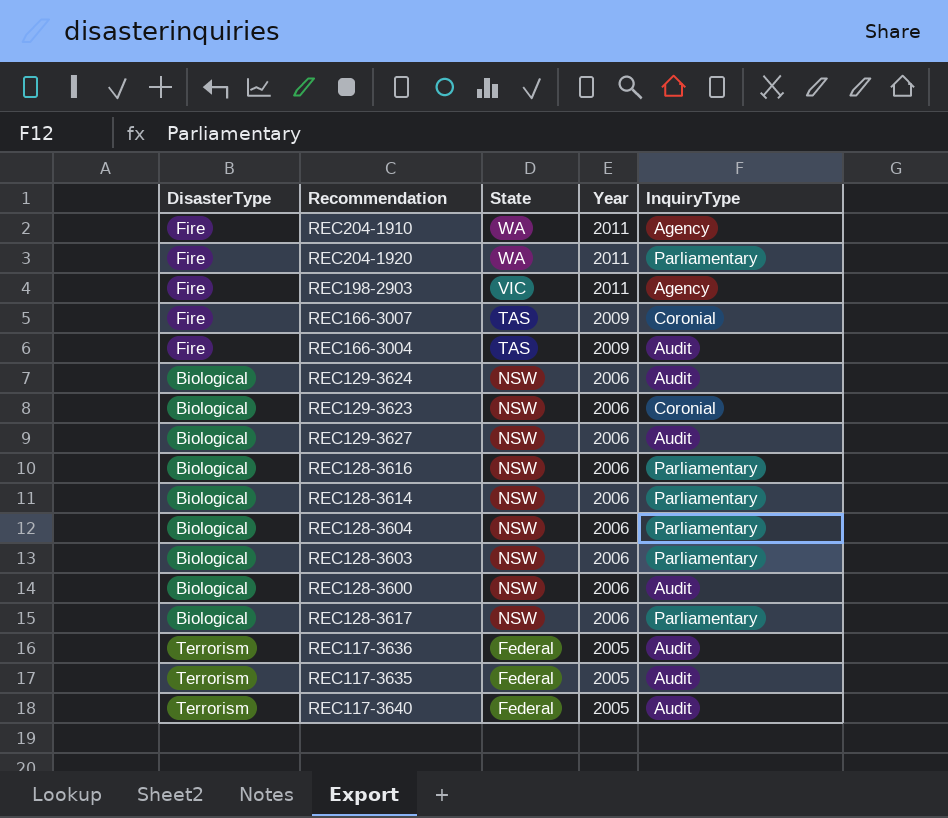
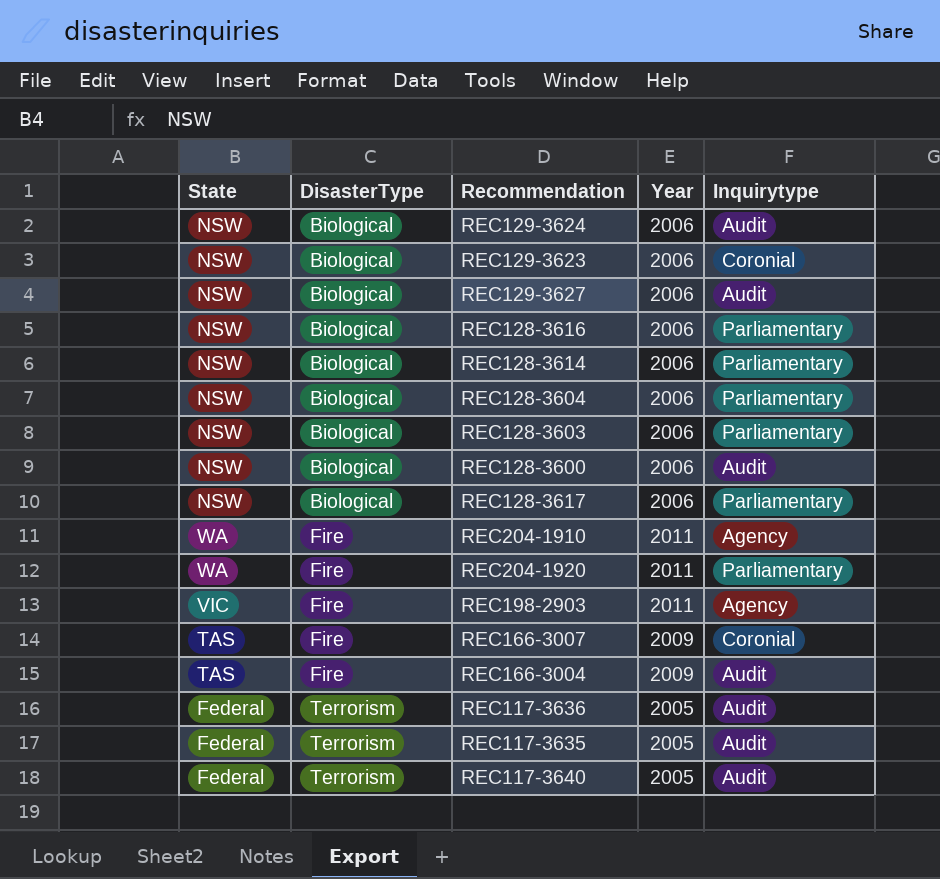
row order: State descending -> DisasterType ascending
column State | position: 3 -> 1
column name: InquiryType -> Inquirytype

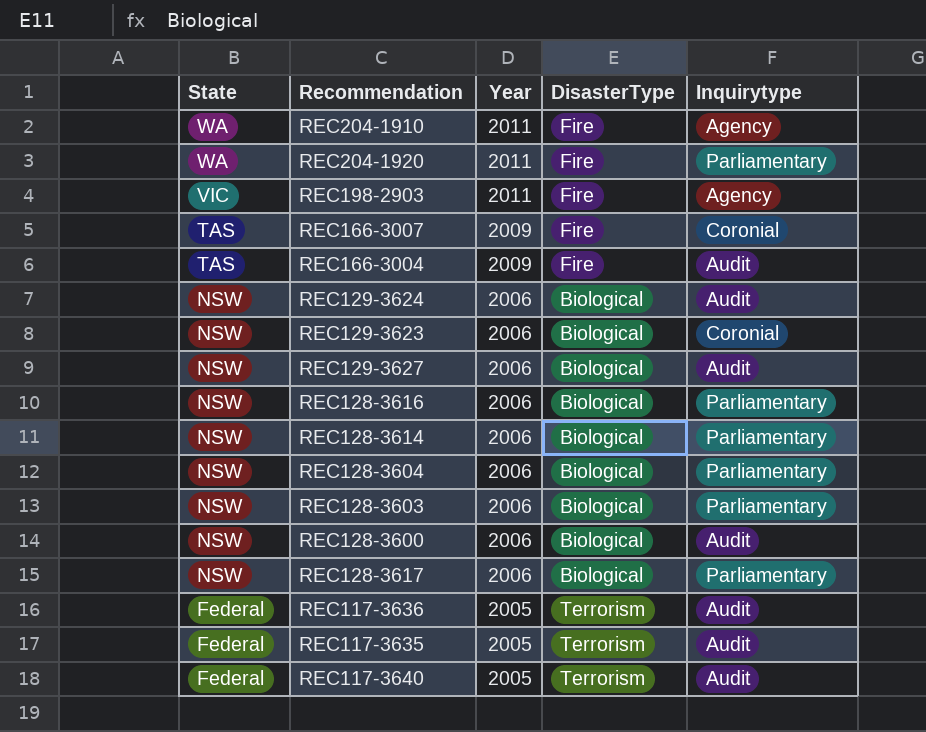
row order: DisasterType ascending -> State descending
column DisasterType | position: 2 -> 4

